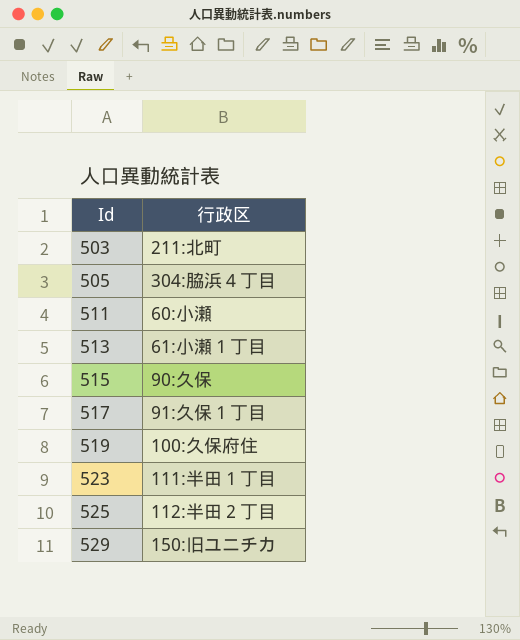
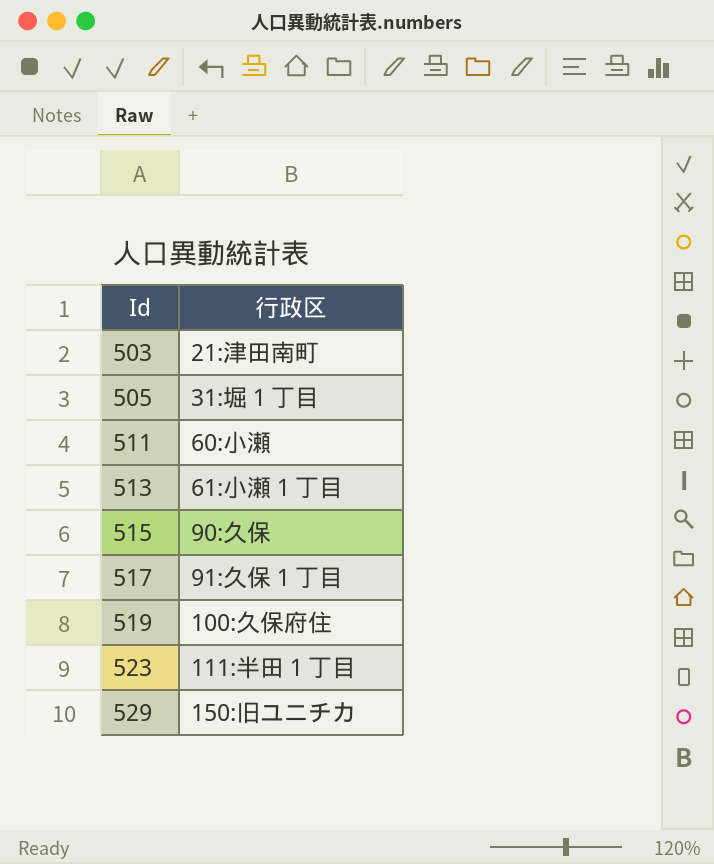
row 525: 112:半田２丁目 -> none
503 | 行政区: 211:北町 -> 21:津田南町
505 | 行政区: 304:脇浜４丁目 -> 31:堀１丁目

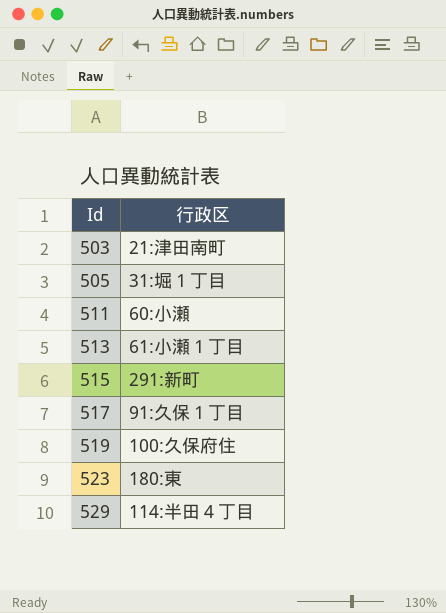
515 | 行政区: 90:久保 -> 291:新町
523 | 行政区: 111:半田１丁目 -> 180:東
529 | 行政区: 150:旧ユニチカ -> 114:半田４丁目

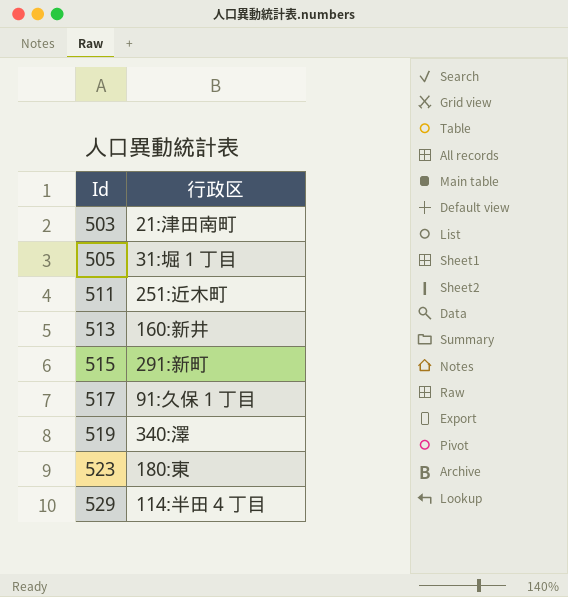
511 | 行政区: 60:小瀬 -> 251:近木町
513 | 行政区: 61:小瀬１丁目 -> 160:新井
519 | 行政区: 100:久保府住 -> 340:澤

